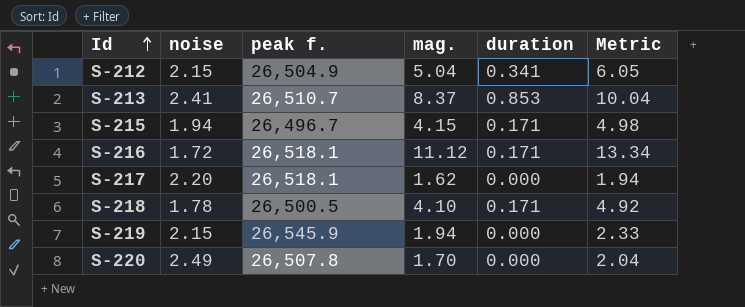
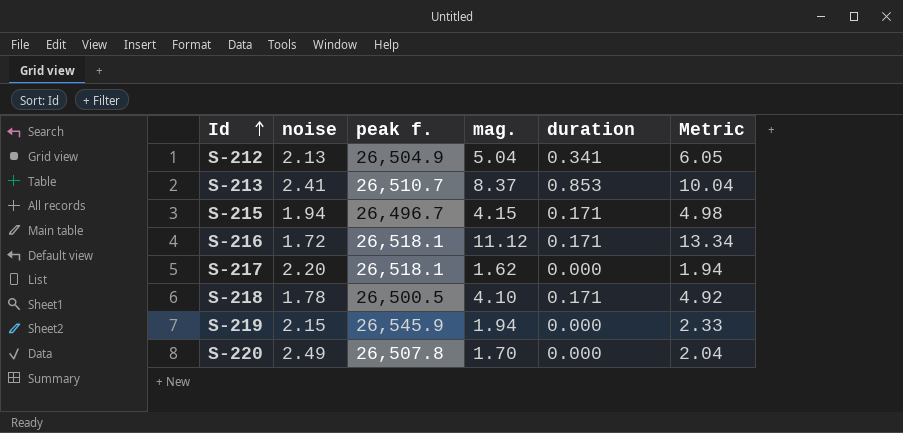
S-212 | noise: 2.15 -> 2.13

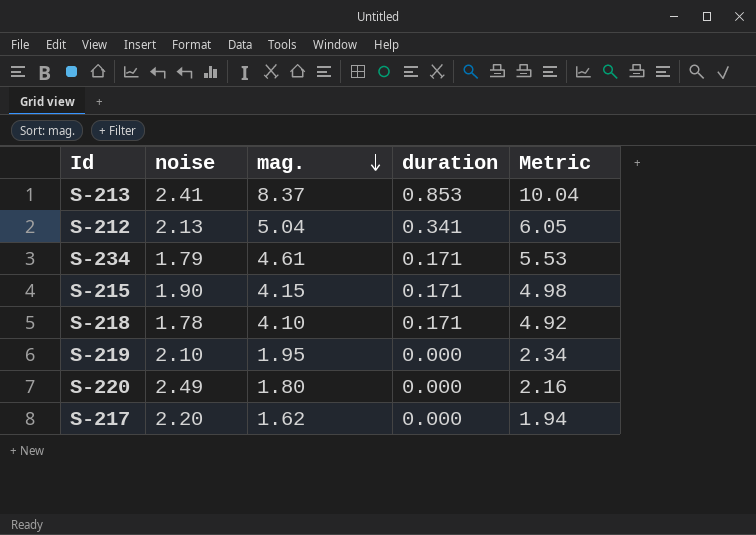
row order: Id ascending -> mag. descending
column peak f. | position: 3 -> none
row S-216: 1.72 | 26,518.1 | 11.12 | 0.171 | 13.34 -> none
row S-234: none -> 1.79 | 4.61 | 0.171 | 5.53
S-215 | noise: 1.94 -> 1.90
S-219 | noise: 2.15 -> 2.10
S-219 | mag.: 1.94 -> 1.95
S-219 | Metric: 2.33 -> 2.34
S-220 | mag.: 1.70 -> 1.80
S-220 | Metric: 2.04 -> 2.16

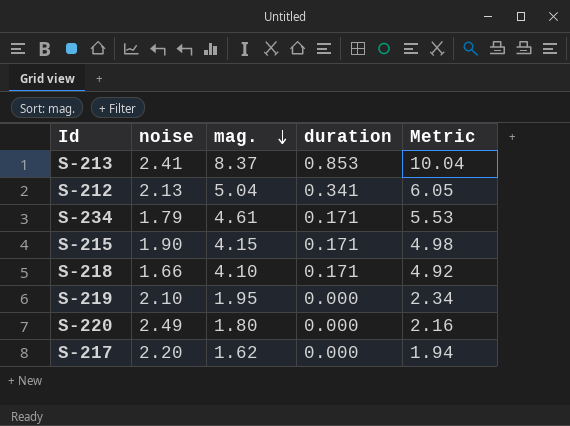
S-218 | noise: 1.78 -> 1.66

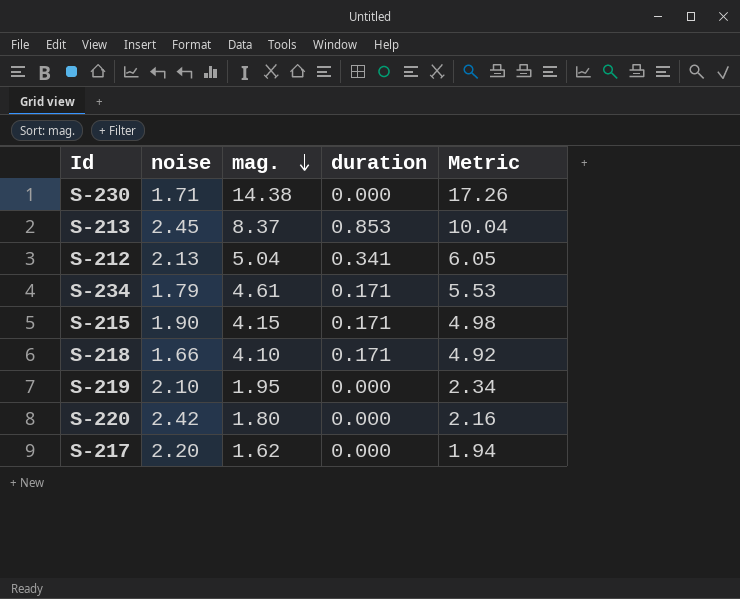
row S-230: none -> 1.71 | 14.38 | 0.000 | 17.26
S-213 | noise: 2.41 -> 2.45
S-220 | noise: 2.49 -> 2.42

